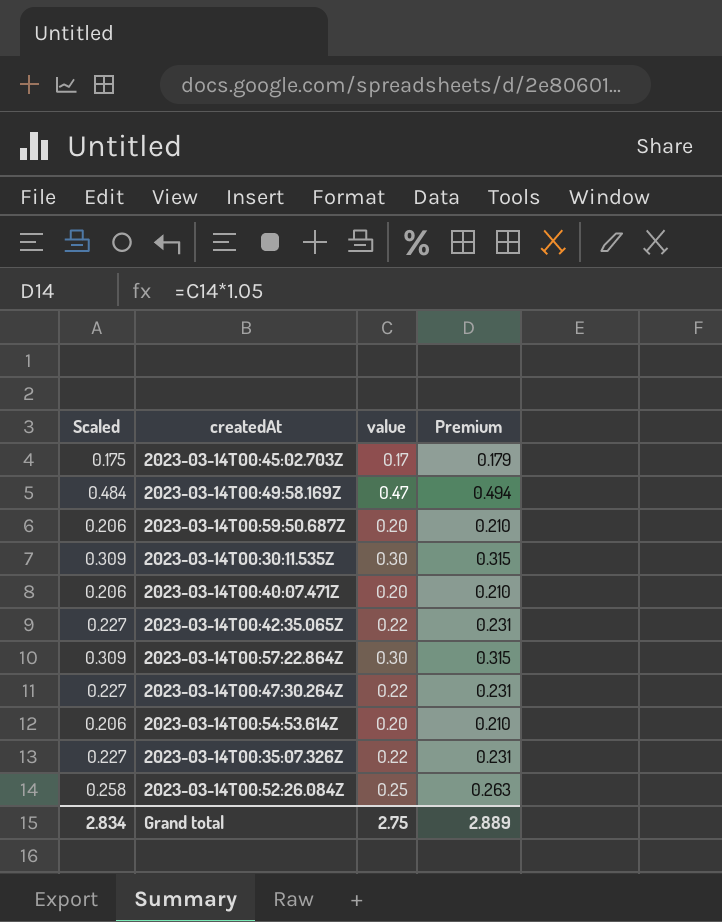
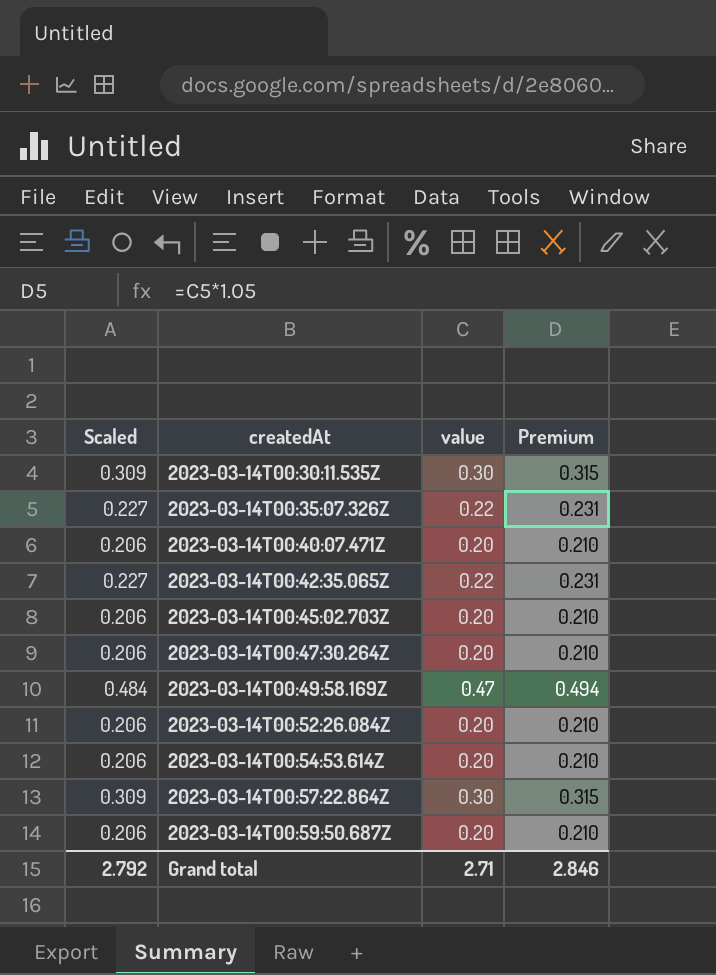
row order: none -> createdAt ascending
2023-03-14T00:45:02.703Z | Scaled: 0.175 -> 0.206
2023-03-14T00:45:02.703Z | value: 0.17 -> 0.20
2023-03-14T00:45:02.703Z | Premium: 0.179 -> 0.210
2023-03-14T00:47:30.264Z | Scaled: 0.227 -> 0.206
2023-03-14T00:47:30.264Z | value: 0.22 -> 0.20
2023-03-14T00:47:30.264Z | Premium: 0.231 -> 0.210
2023-03-14T00:52:26.084Z | Scaled: 0.258 -> 0.206
2023-03-14T00:52:26.084Z | value: 0.25 -> 0.20
2023-03-14T00:52:26.084Z | Premium: 0.263 -> 0.210
Grand total | Scaled: 2.834 -> 2.792
Grand total | value: 2.75 -> 2.71
Grand total | Premium: 2.889 -> 2.846

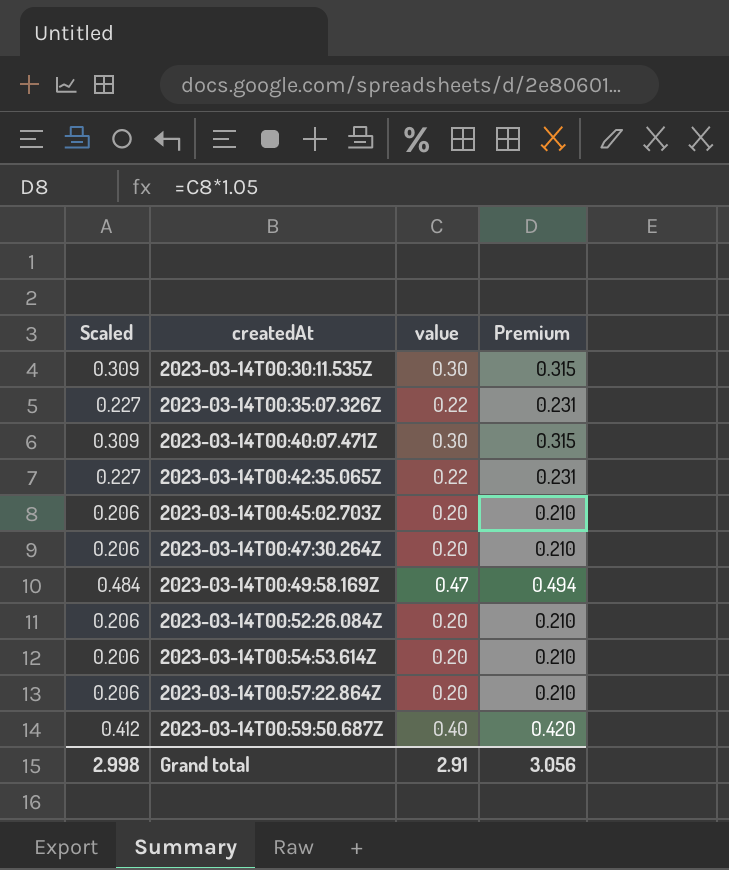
2023-03-14T00:40:07.471Z | Scaled: 0.206 -> 0.309
2023-03-14T00:40:07.471Z | value: 0.20 -> 0.30
2023-03-14T00:40:07.471Z | Premium: 0.210 -> 0.315
2023-03-14T00:57:22.864Z | Scaled: 0.309 -> 0.206
2023-03-14T00:57:22.864Z | value: 0.30 -> 0.20
2023-03-14T00:57:22.864Z | Premium: 0.315 -> 0.210
2023-03-14T00:59:50.687Z | Scaled: 0.206 -> 0.412
2023-03-14T00:59:50.687Z | value: 0.20 -> 0.40
2023-03-14T00:59:50.687Z | Premium: 0.210 -> 0.420
Grand total | Scaled: 2.792 -> 2.998
Grand total | value: 2.71 -> 2.91
Grand total | Premium: 2.846 -> 3.056

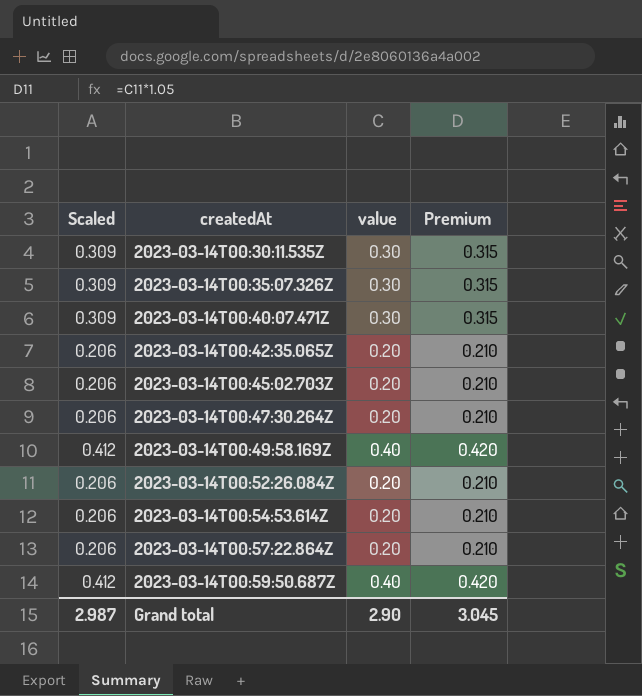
2023-03-14T00:35:07.326Z | Scaled: 0.227 -> 0.309
2023-03-14T00:35:07.326Z | value: 0.22 -> 0.30
2023-03-14T00:35:07.326Z | Premium: 0.231 -> 0.315
2023-03-14T00:42:35.065Z | Scaled: 0.227 -> 0.206
2023-03-14T00:42:35.065Z | value: 0.22 -> 0.20
2023-03-14T00:42:35.065Z | Premium: 0.231 -> 0.210
2023-03-14T00:49:58.169Z | Scaled: 0.484 -> 0.412
2023-03-14T00:49:58.169Z | value: 0.47 -> 0.40
2023-03-14T00:49:58.169Z | Premium: 0.494 -> 0.420
Grand total | Scaled: 2.998 -> 2.987
Grand total | value: 2.91 -> 2.90
Grand total | Premium: 3.056 -> 3.045

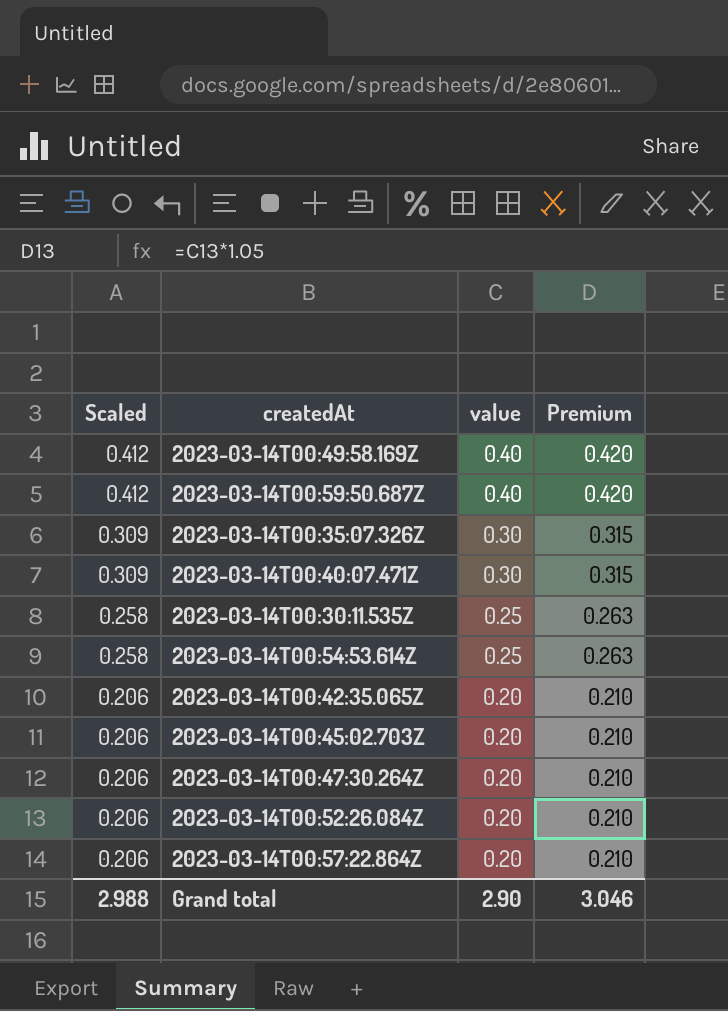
row order: createdAt ascending -> Scaled descending
2023-03-14T00:30:11.535Z | Scaled: 0.309 -> 0.258
2023-03-14T00:30:11.535Z | value: 0.30 -> 0.25
2023-03-14T00:30:11.535Z | Premium: 0.315 -> 0.263
2023-03-14T00:54:53.614Z | Scaled: 0.206 -> 0.258
2023-03-14T00:54:53.614Z | value: 0.20 -> 0.25
2023-03-14T00:54:53.614Z | Premium: 0.210 -> 0.263
Grand total | Scaled: 2.987 -> 2.988
Grand total | Premium: 3.045 -> 3.046

